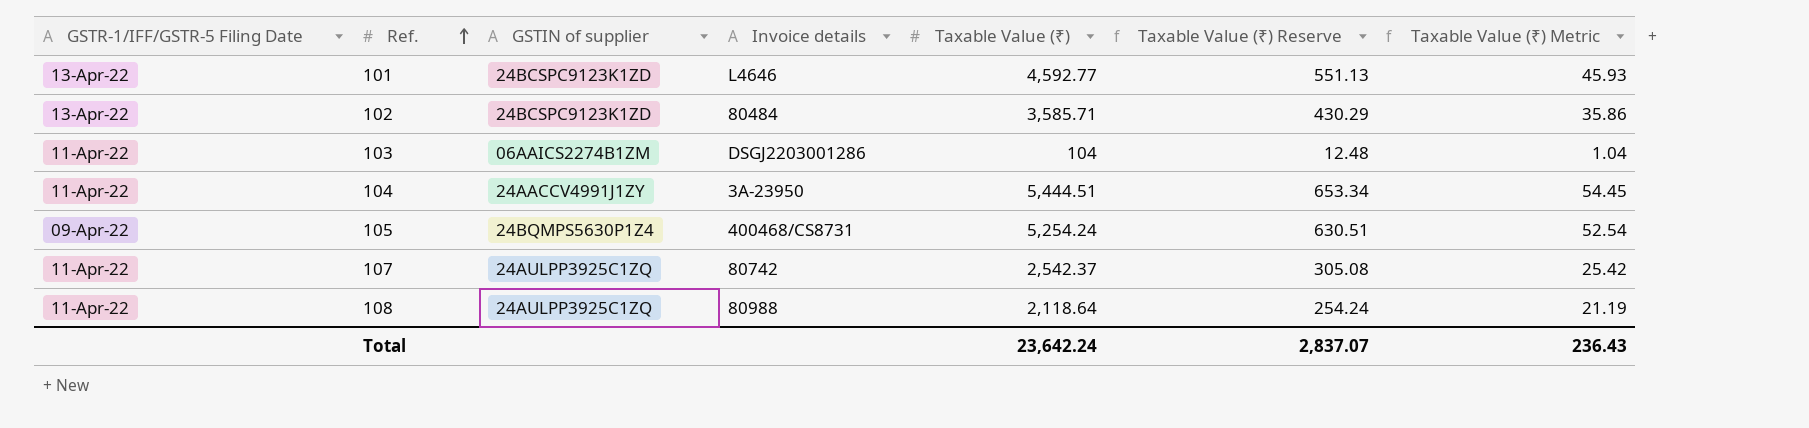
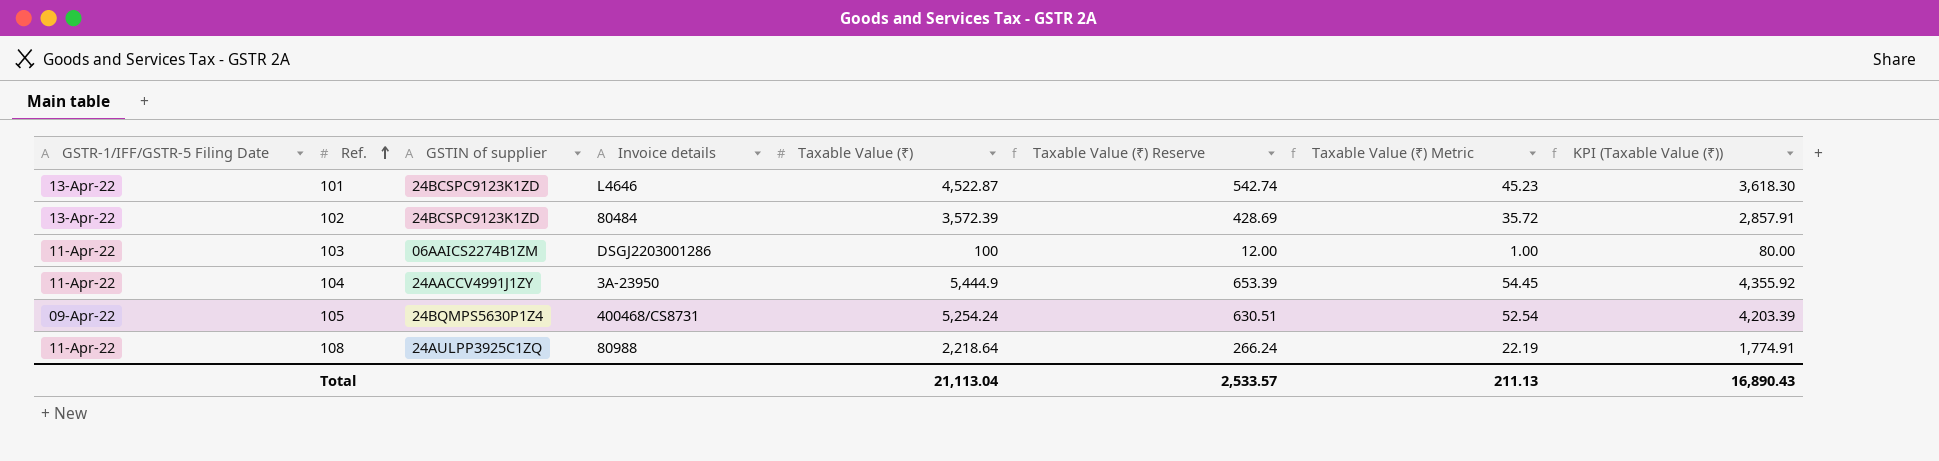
column KPI (Taxable Value (₹)) | formula: none -> [Taxable Value (₹)] * 0.8
row 107: 11-Apr-22 | 24AULPP3925C1ZQ | 80742 | 2,542.37 | 305.08 | 25.42 -> none
101 | Taxable Value (₹): 4,592.77 -> 4,522.87
101 | Taxable Value (₹) Reserve: 551.13 -> 542.74
101 | Taxable Value (₹) Metric: 45.93 -> 45.23
102 | Taxable Value (₹): 3,585.71 -> 3,572.39
102 | Taxable Value (₹) Reserve: 430.29 -> 428.69
102 | Taxable Value (₹) Metric: 35.86 -> 35.72
103 | Taxable Value (₹): 104 -> 100
103 | Taxable Value (₹) Reserve: 12.48 -> 12.00
103 | Taxable Value (₹) Metric: 1.04 -> 1.00
104 | Taxable Value (₹): 5,444.51 -> 5,444.9
104 | Taxable Value (₹) Reserve: 653.34 -> 653.39
108 | Taxable Value (₹): 2,118.64 -> 2,218.64
108 | Taxable Value (₹) Reserve: 254.24 -> 266.24
108 | Taxable Value (₹) Metric: 21.19 -> 22.19
Total | Taxable Value (₹): 23,642.24 -> 21,113.04
Total | Taxable Value (₹) Reserve: 2,837.07 -> 2,533.57
Total | Taxable Value (₹) Metric: 236.43 -> 211.13

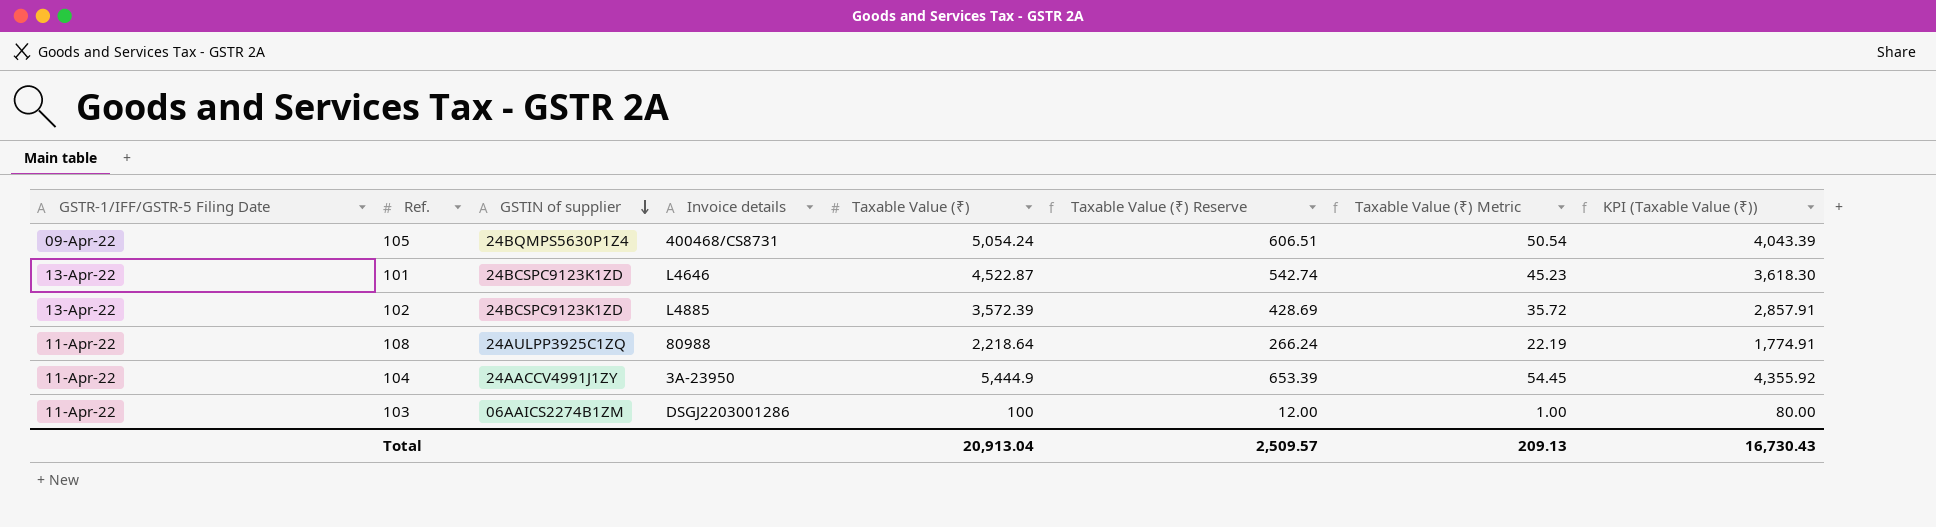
row order: Ref. ascending -> GSTIN of supplier descending
105 | Taxable Value (₹): 5,254.24 -> 5,054.24
105 | Taxable Value (₹) Reserve: 630.51 -> 606.51
105 | Taxable Value (₹) Metric: 52.54 -> 50.54
105 | KPI (Taxable Value (₹)): 4,203.39 -> 4,043.39
102 | Invoice details: 80484 -> L4885
Total | Taxable Value (₹): 21,113.04 -> 20,913.04
Total | Taxable Value (₹) Reserve: 2,533.57 -> 2,509.57
Total | Taxable Value (₹) Metric: 211.13 -> 209.13
Total | KPI (Taxable Value (₹)): 16,890.43 -> 16,730.43

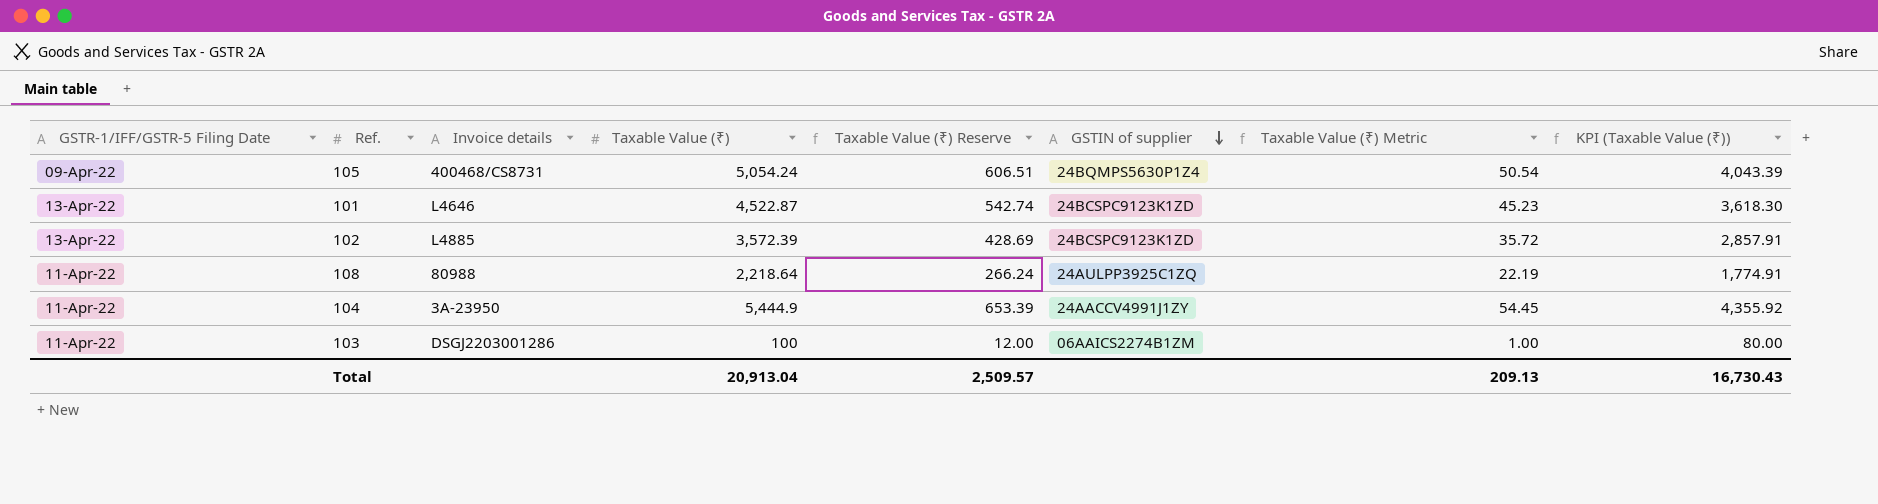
column GSTIN of supplier | position: 3 -> 6

